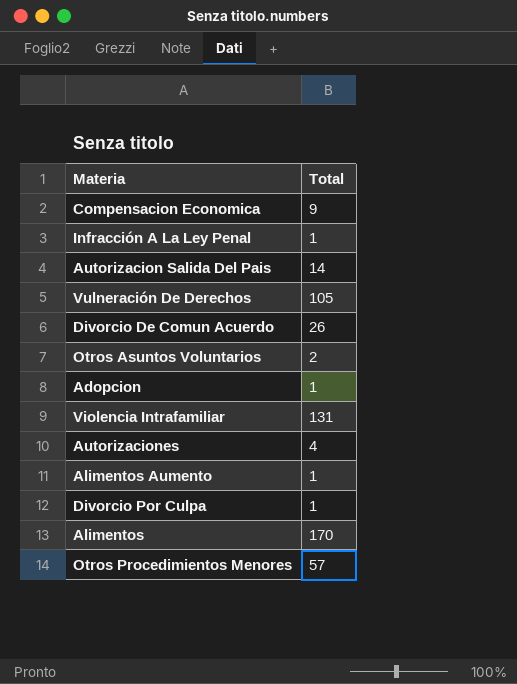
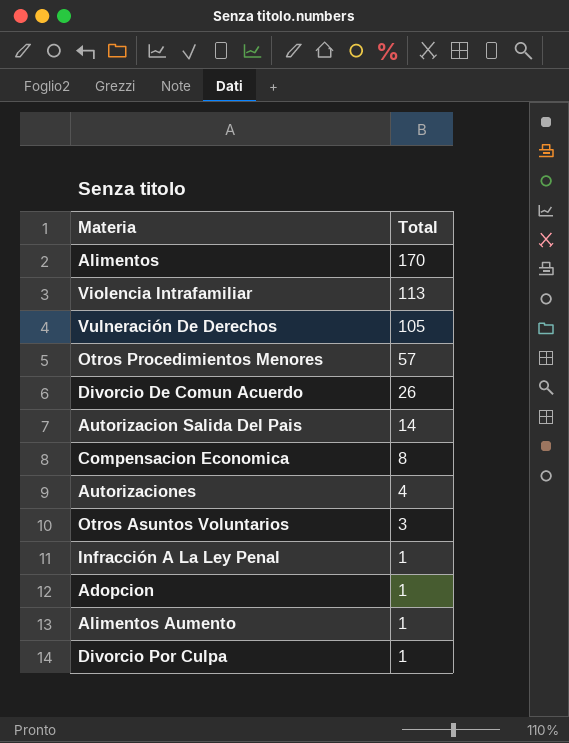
row order: none -> Total descending
Violencia Intrafamiliar | Total: 131 -> 113
Compensacion Economica | Total: 9 -> 8
Otros Asuntos Voluntarios | Total: 2 -> 3

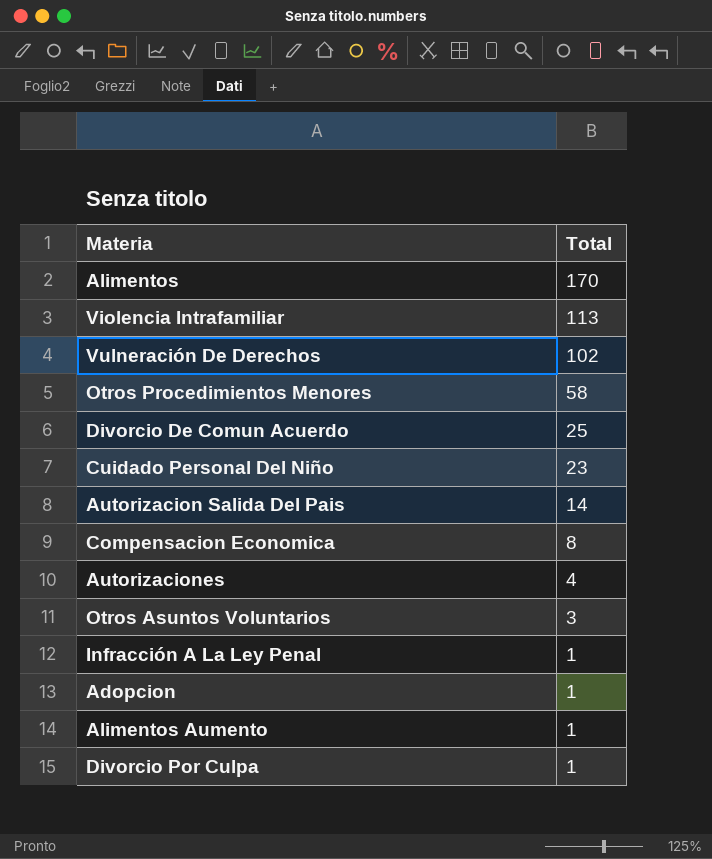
Vulneración De Derechos | Total: 105 -> 102
Otros Procedimientos Menores | Total: 57 -> 58
Divorcio De Comun Acuerdo | Total: 26 -> 25
row Cuidado Personal Del Niño: none -> 23

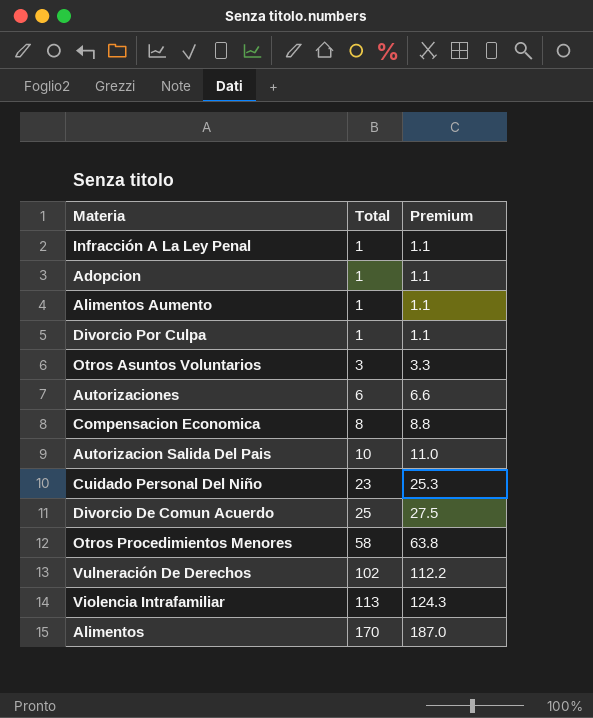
row order: Total descending -> Total ascending
column Premium | formula: none -> [Total] * 1.1
Autorizaciones | Total: 4 -> 6
Autorizacion Salida Del Pais | Total: 14 -> 10

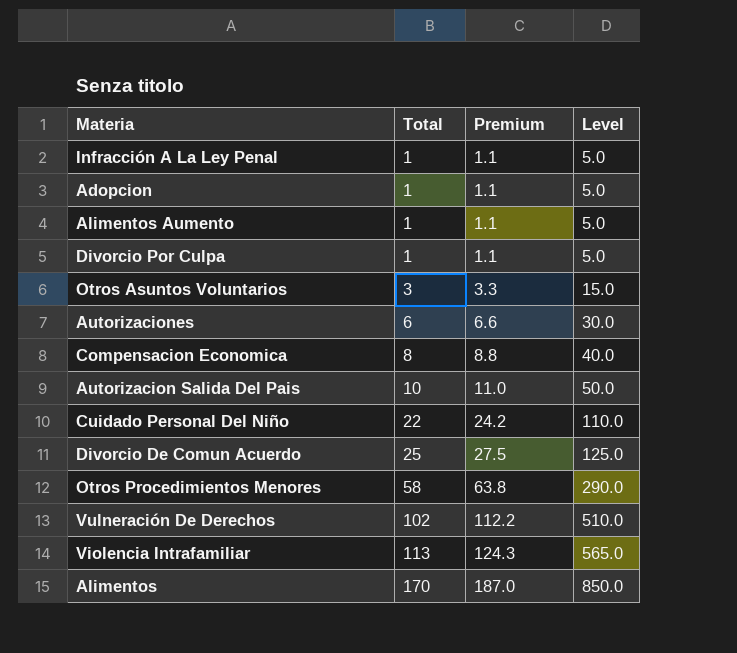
column Level | formula: none -> [Total] * 5
Cuidado Personal Del Niño | Total: 23 -> 22
Cuidado Personal Del Niño | Premium: 25.3 -> 24.2

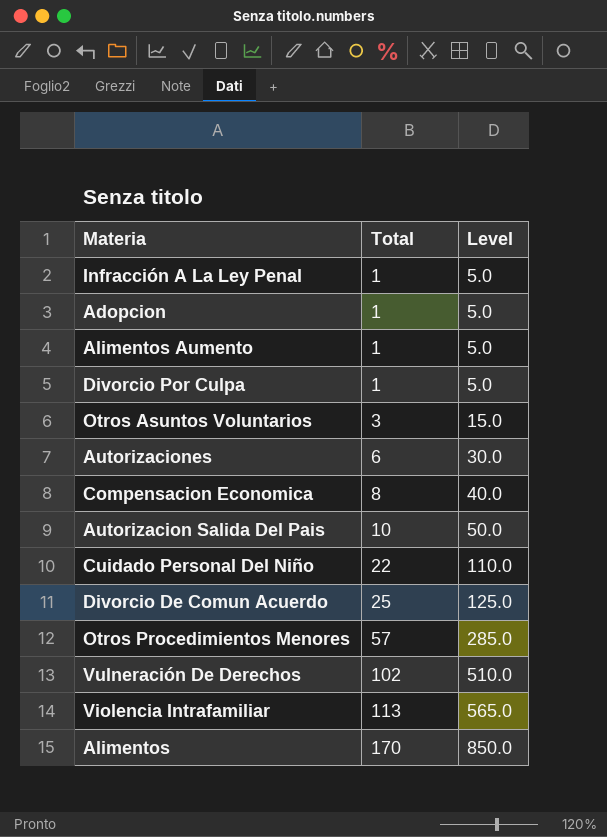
column Premium | formula: [Total] * 1.1 -> none
Otros Procedimientos Menores | Total: 58 -> 57
Otros Procedimientos Menores | Level: 290.0 -> 285.0

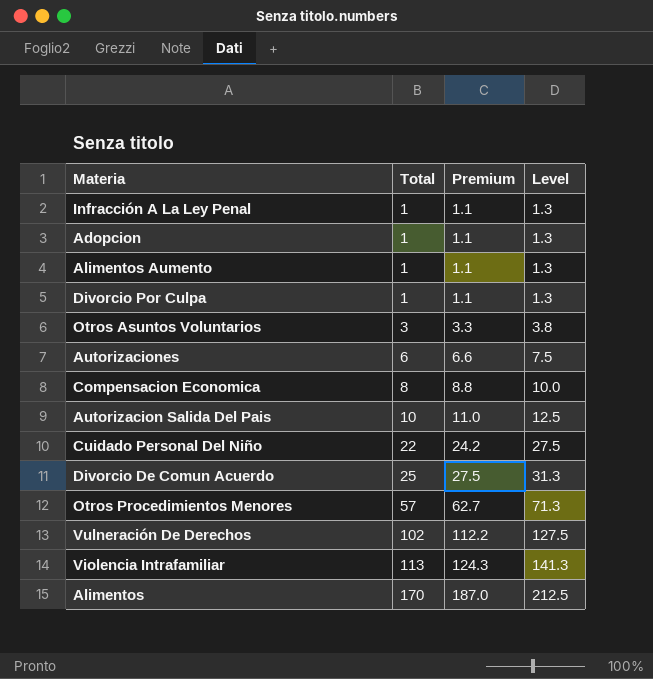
column Premium | formula: none -> [Total] * 1.1
column Level | formula: [Total] * 5 -> [Total] * 1.25

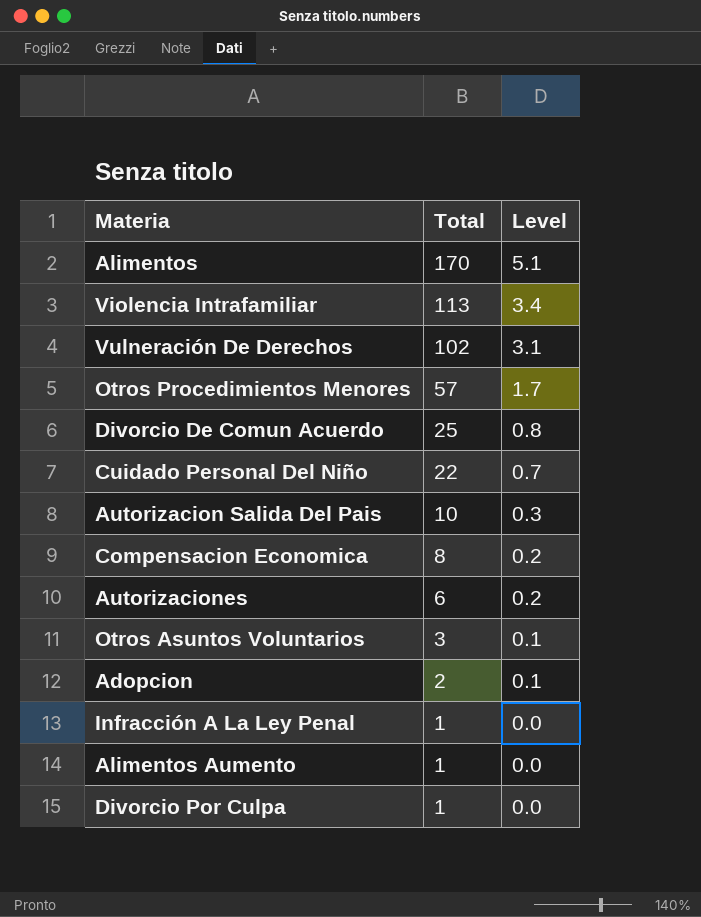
row order: Total ascending -> Total descending
column Premium | formula: [Total] * 1.1 -> none
column Level | formula: [Total] * 1.25 -> [Total] * 0.03
Adopcion | Total: 1 -> 2

